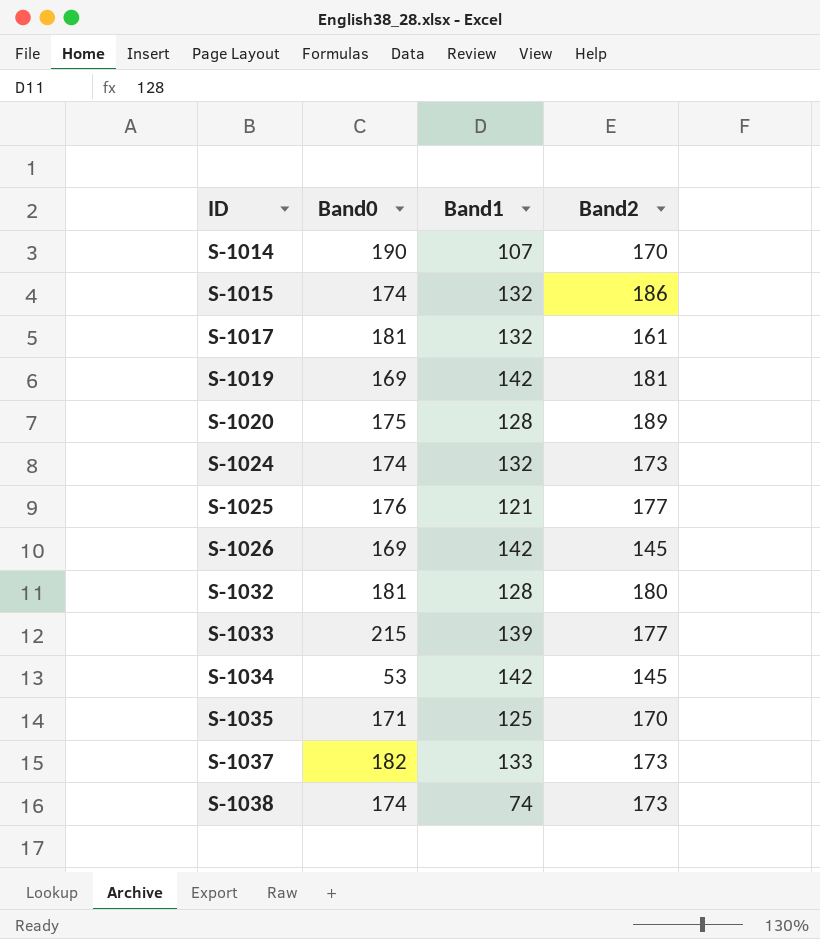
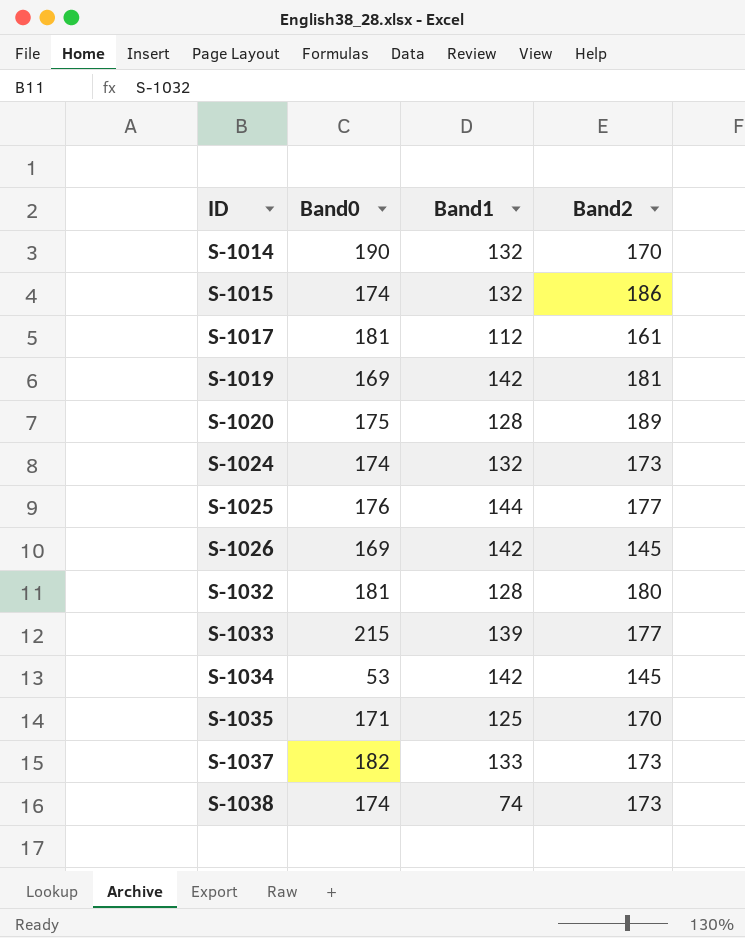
S-1014 | Band1: 107 -> 132
S-1017 | Band1: 132 -> 112
S-1025 | Band1: 121 -> 144

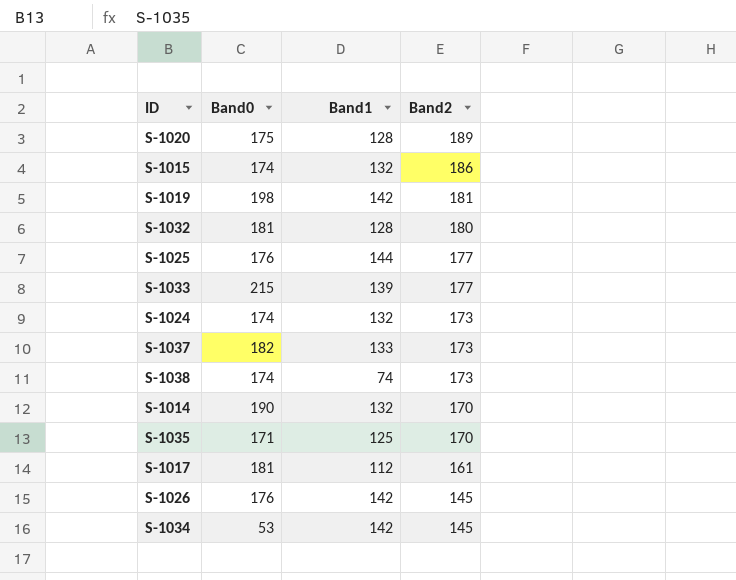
row order: ID ascending -> Band2 descending
S-1019 | Band0: 169 -> 198
S-1026 | Band0: 169 -> 176

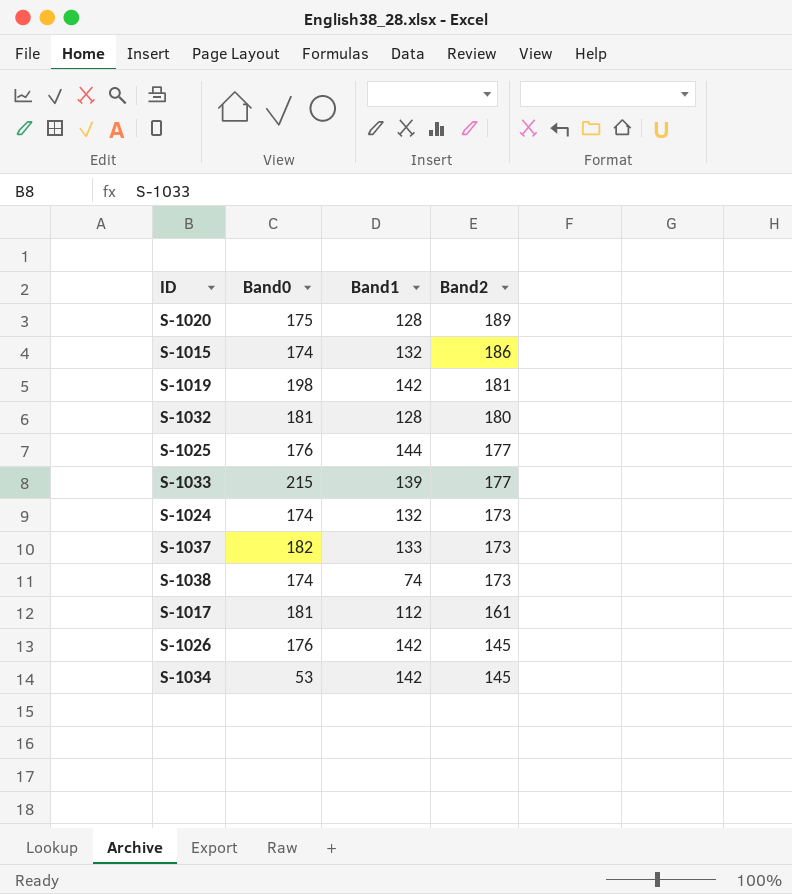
row S-1014: 190 | 132 | 170 -> none
row S-1035: 171 | 125 | 170 -> none

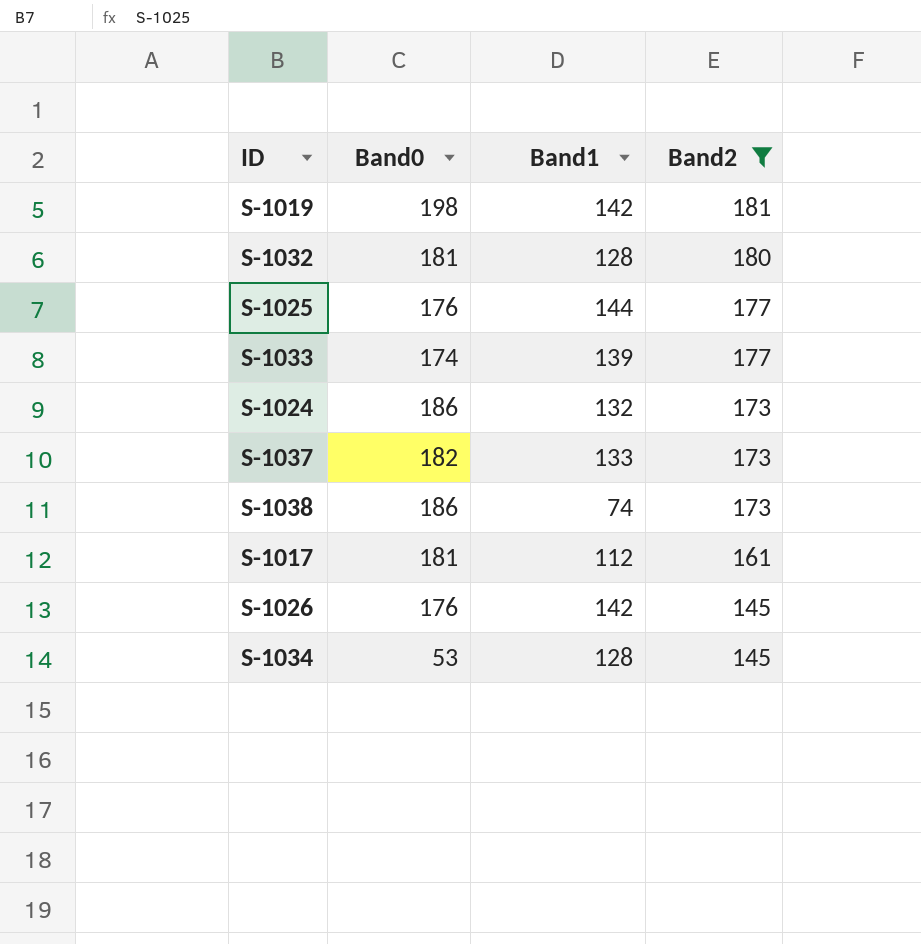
filter: none -> Band2 <= 181
S-1033 | Band0: 215 -> 174
S-1024 | Band0: 174 -> 186
S-1038 | Band0: 174 -> 186
S-1034 | Band1: 142 -> 128

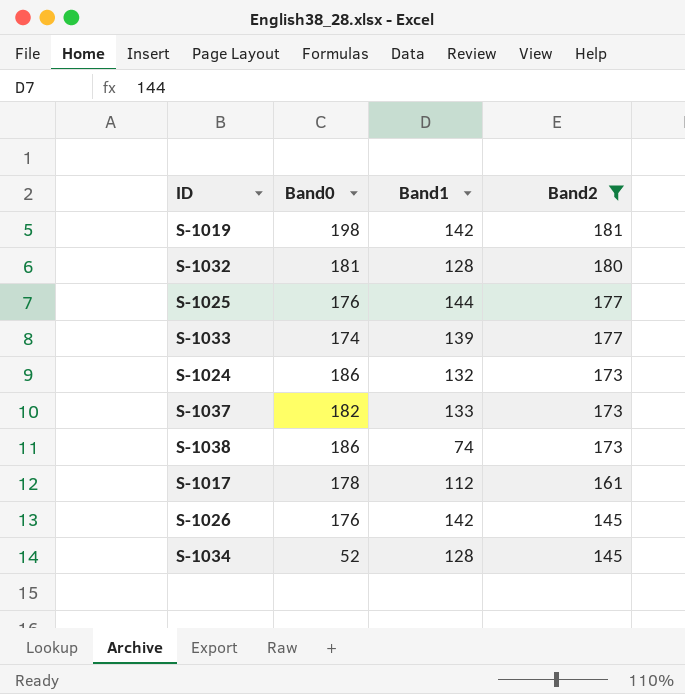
S-1017 | Band0: 181 -> 178
S-1034 | Band0: 53 -> 52

